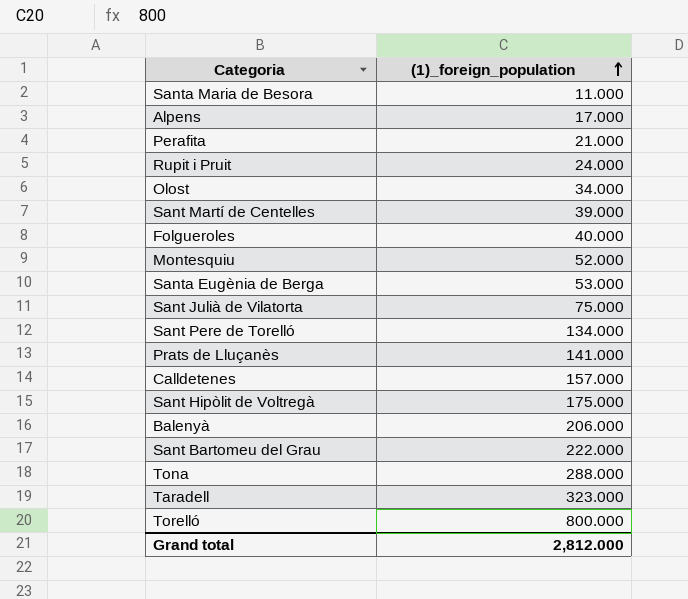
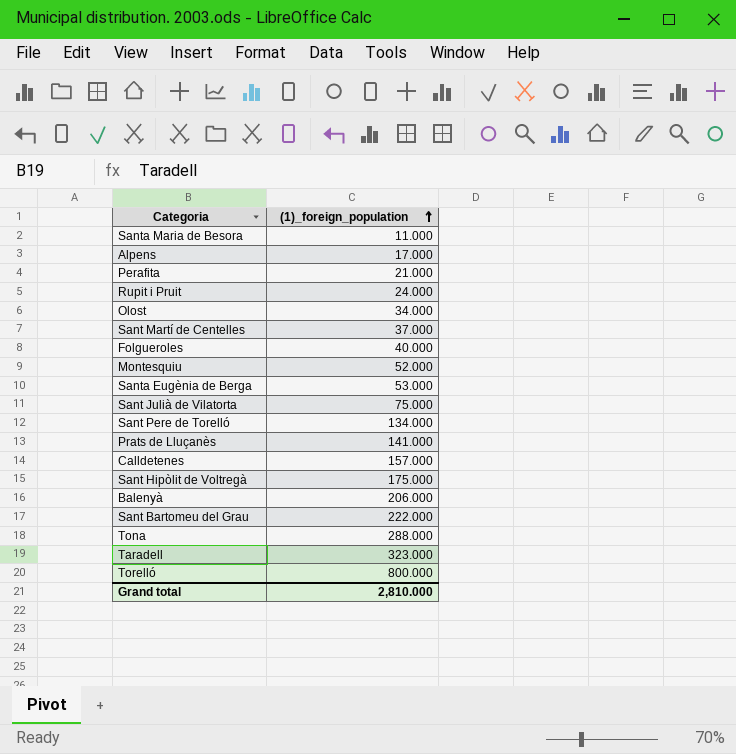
Sant Martí de Centelles | (1)_foreign_population: 39.000 -> 37.000
Grand total | (1)_foreign_population: 2,812.000 -> 2,810.000

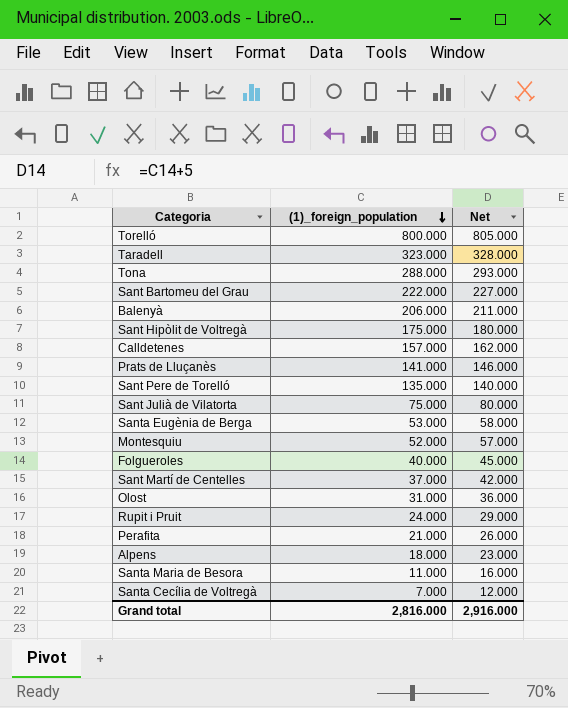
row order: (1)_foreign_population ascending -> (1)_foreign_population descending
column Net | formula: none -> [(1)_foreign_population] + 5
Sant Pere de Torelló | (1)_foreign_population: 134.000 -> 135.000
Olost | (1)_foreign_population: 34.000 -> 31.000
Alpens | (1)_foreign_population: 17.000 -> 18.000
row Santa Cecília de Voltregà: none -> 7.000 | 12.000
Grand total | (1)_foreign_population: 2,810.000 -> 2,816.000

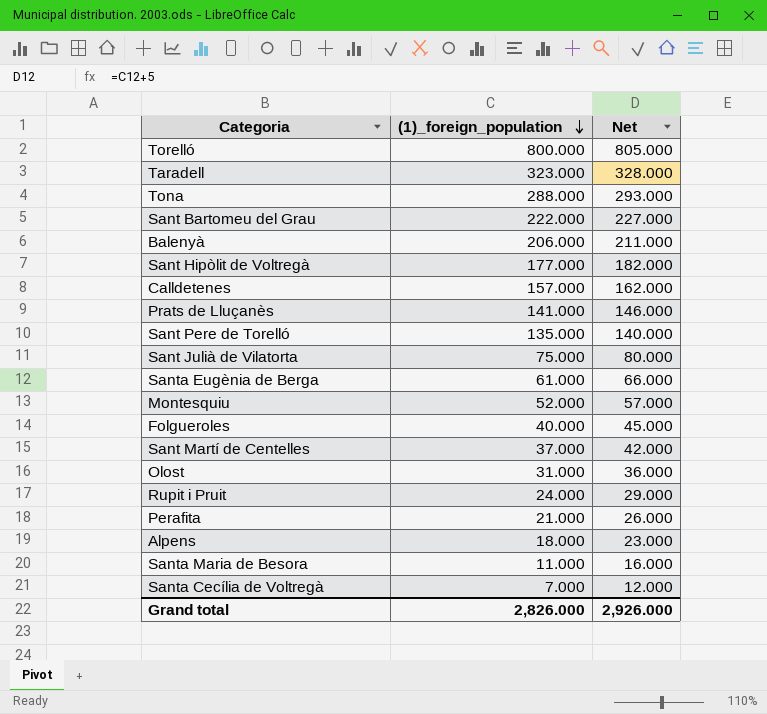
Sant Hipòlit de Voltregà | (1)_foreign_population: 175.000 -> 177.000
Sant Hipòlit de Voltregà | Net: 180.000 -> 182.000
Santa Eugènia de Berga | (1)_foreign_population: 53.000 -> 61.000
Santa Eugènia de Berga | Net: 58.000 -> 66.000
Grand total | (1)_foreign_population: 2,816.000 -> 2,826.000
Grand total | Net: 2,916.000 -> 2,926.000

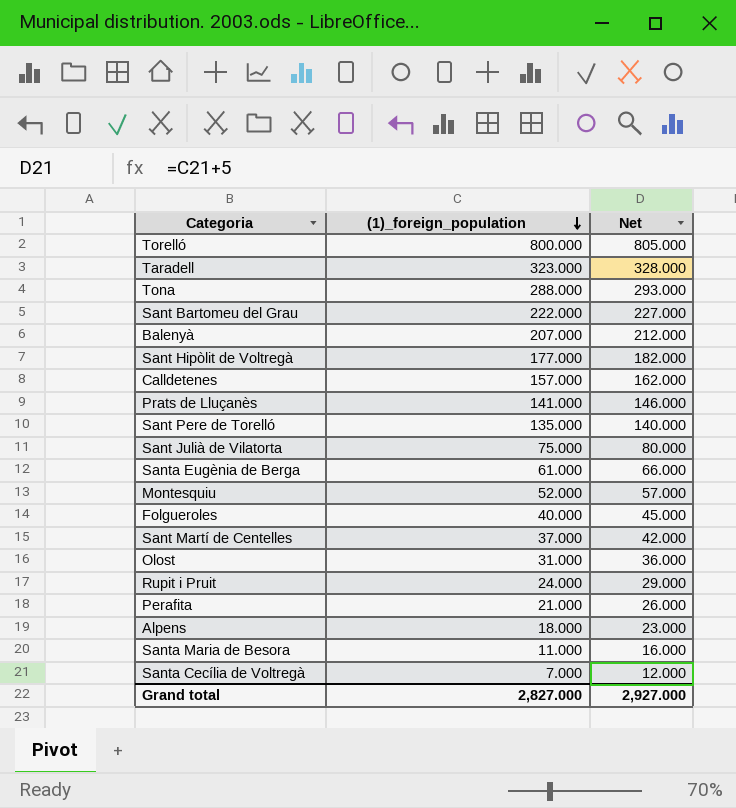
Balenyà | (1)_foreign_population: 206.000 -> 207.000
Balenyà | Net: 211.000 -> 212.000
Grand total | (1)_foreign_population: 2,826.000 -> 2,827.000
Grand total | Net: 2,926.000 -> 2,927.000

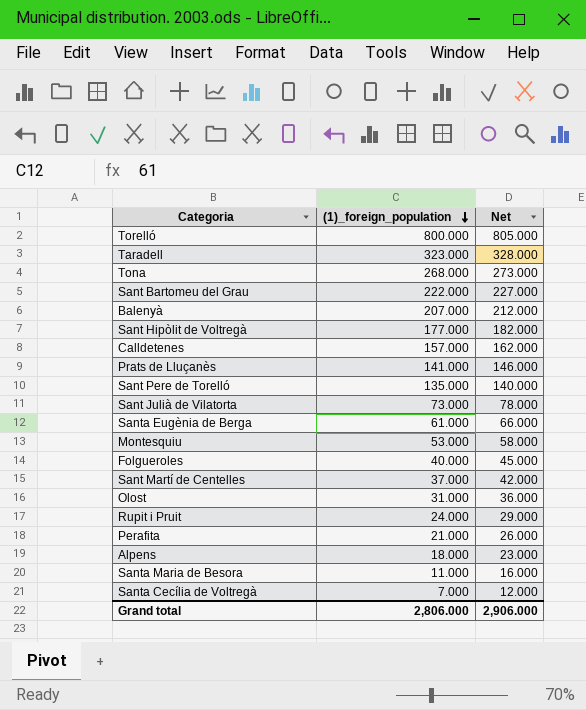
Tona | (1)_foreign_population: 288.000 -> 268.000
Tona | Net: 293.000 -> 273.000
Sant Julià de Vilatorta | (1)_foreign_population: 75.000 -> 73.000
Sant Julià de Vilatorta | Net: 80.000 -> 78.000
Montesquiu | (1)_foreign_population: 52.000 -> 53.000
Montesquiu | Net: 57.000 -> 58.000
Grand total | (1)_foreign_population: 2,827.000 -> 2,806.000
Grand total | Net: 2,927.000 -> 2,906.000

